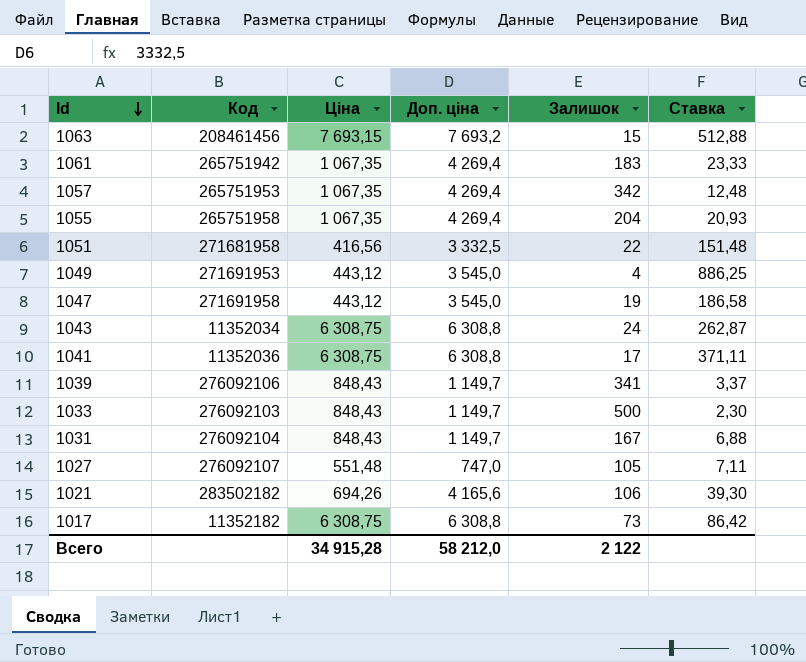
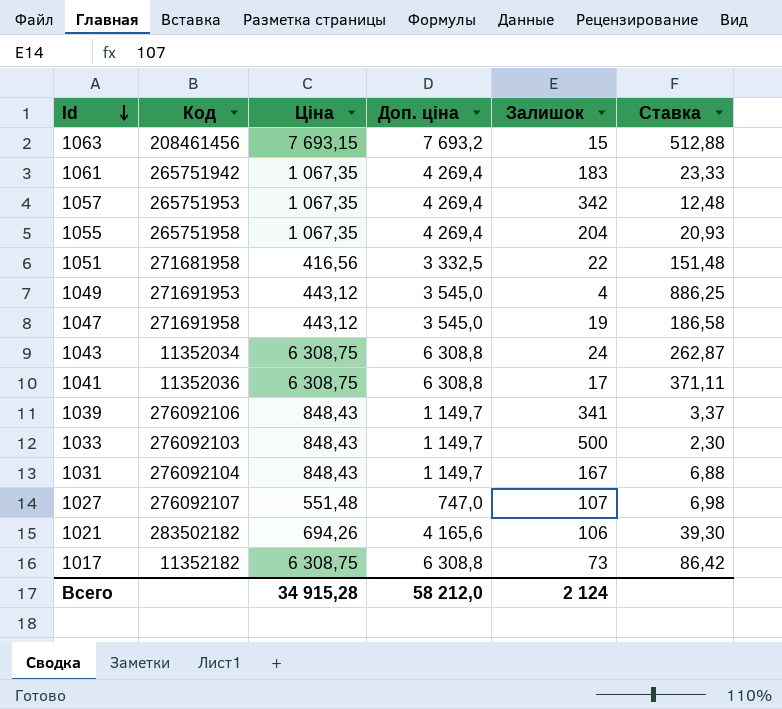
1027 | Залишок: 105 -> 107
1027 | Ставка: 7,11 -> 6,98
Всего | Залишок: 2 122 -> 2 124

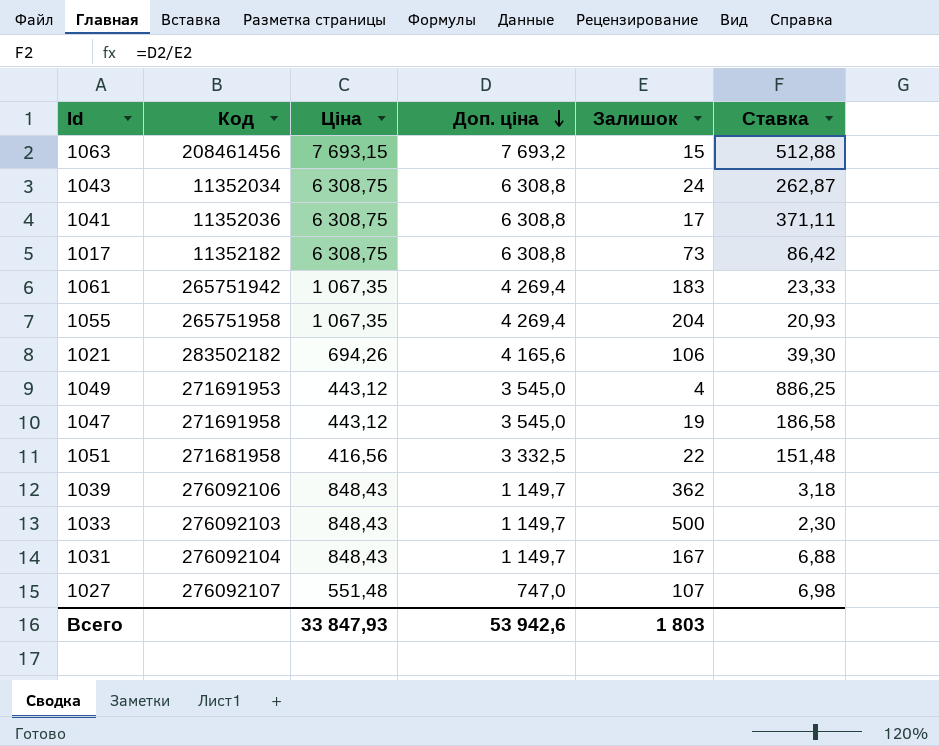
row order: Id descending -> Доп. ціна descending
row 1057: 265751953 | 1 067,35 | 4 269,4 | 342 | 12,48 -> none
1039 | Залишок: 341 -> 362
1039 | Ставка: 3,37 -> 3,18
Всего | Ціна: 34 915,28 -> 33 847,93
Всего | Доп. ціна: 58 212,0 -> 53 942,6
Всего | Залишок: 2 124 -> 1 803

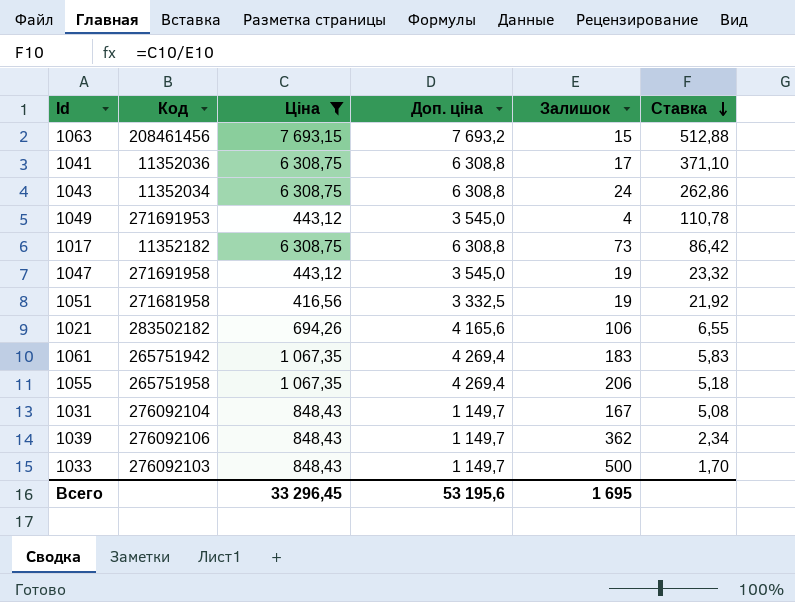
filter: none -> Ціна != 551,48
row order: Доп. ціна descending -> Ставка descending
column Ставка | formula: [Доп. ціна] / [Залишок] -> [Ціна] / [Залишок]
1051 | Залишок: 22 -> 19
1055 | Залишок: 204 -> 206
Всего | Ціна: 33 847,93 -> 33 296,45
Всего | Доп. ціна: 53 942,6 -> 53 195,6
Всего | Залишок: 1 803 -> 1 695

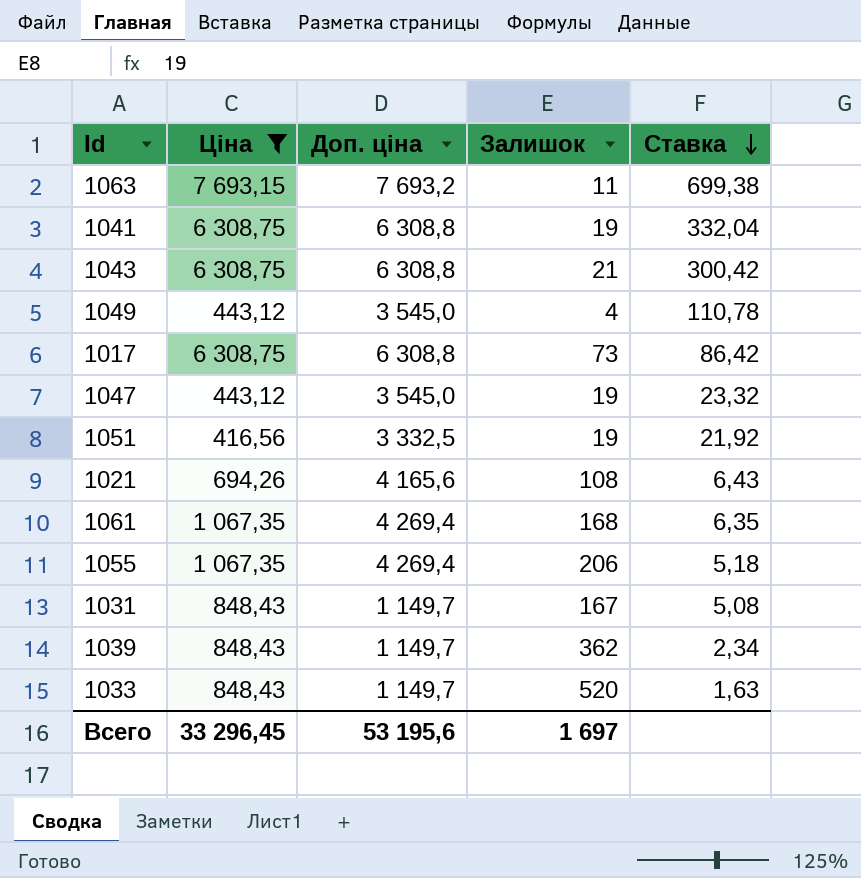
column Код | position: 2 -> none
1063 | Залишок: 15 -> 11
1063 | Ставка: 512,88 -> 699,38
1041 | Залишок: 17 -> 19
1041 | Ставка: 371,10 -> 332,04
1043 | Залишок: 24 -> 21
1043 | Ставка: 262,86 -> 300,42
1021 | Залишок: 106 -> 108
1021 | Ставка: 6,55 -> 6,43
1061 | Залишок: 183 -> 168
1061 | Ставка: 5,83 -> 6,35
1033 | Залишок: 500 -> 520
1033 | Ставка: 1,70 -> 1,63
Всего | Залишок: 1 695 -> 1 697

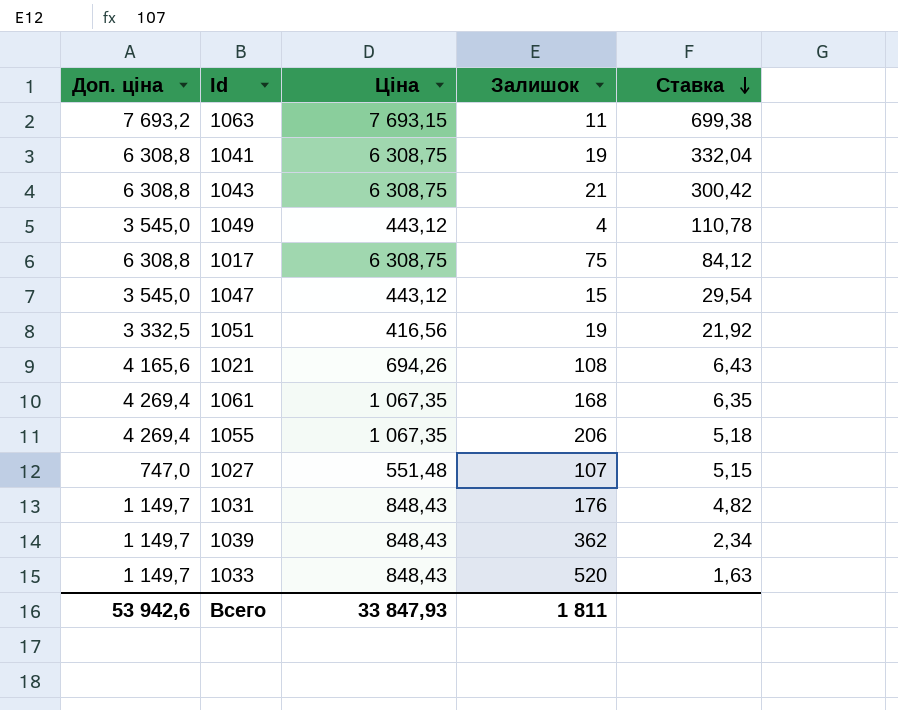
filter: Ціна != 551,48 -> none
column Доп. ціна | position: 3 -> 1
1017 | Залишок: 73 -> 75
1017 | Ставка: 86,42 -> 84,12
1047 | Залишок: 19 -> 15
1047 | Ставка: 23,32 -> 29,54
1031 | Залишок: 167 -> 176
1031 | Ставка: 5,08 -> 4,82
Всего | Доп. ціна: 53 195,6 -> 53 942,6
Всего | Ціна: 33 296,45 -> 33 847,93
Всего | Залишок: 1 697 -> 1 811

